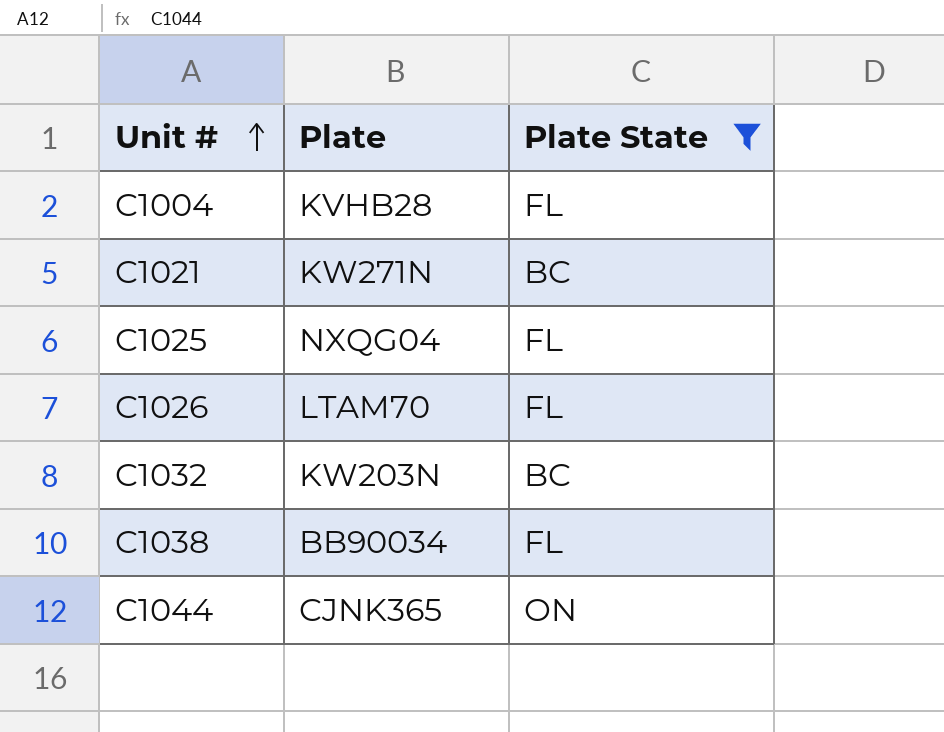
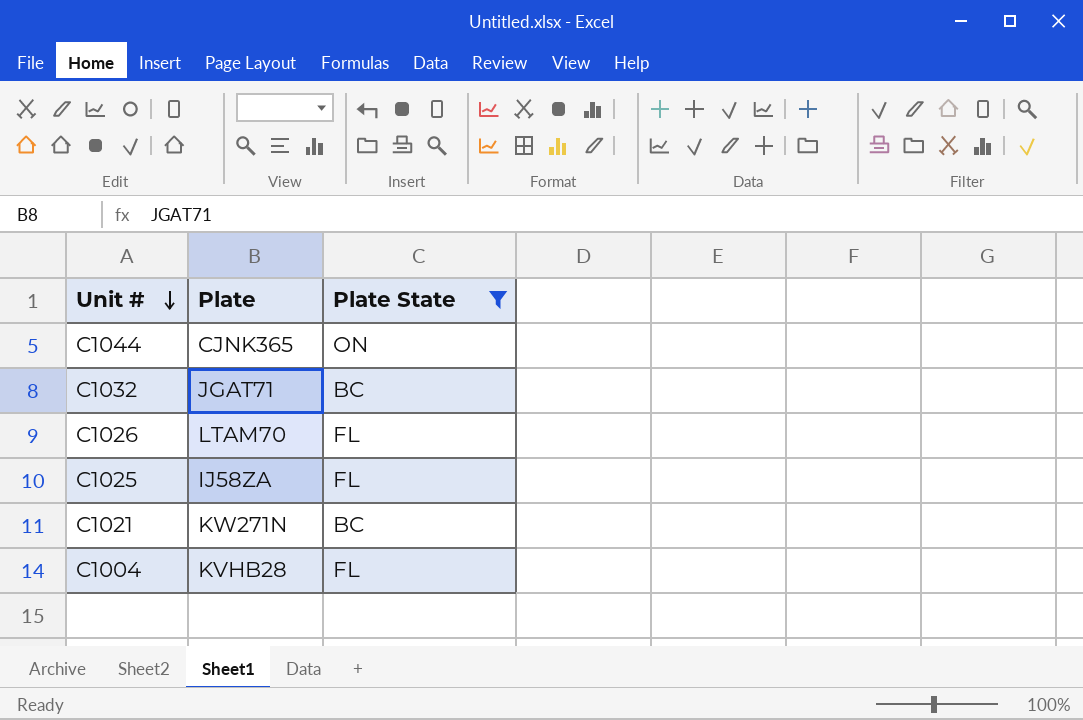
row order: Unit # ascending -> Unit # descending
row C1038: BB90034 | FL -> none
C1032 | Plate: KW203N -> JGAT71
C1025 | Plate: NXQG04 -> IJ58ZA

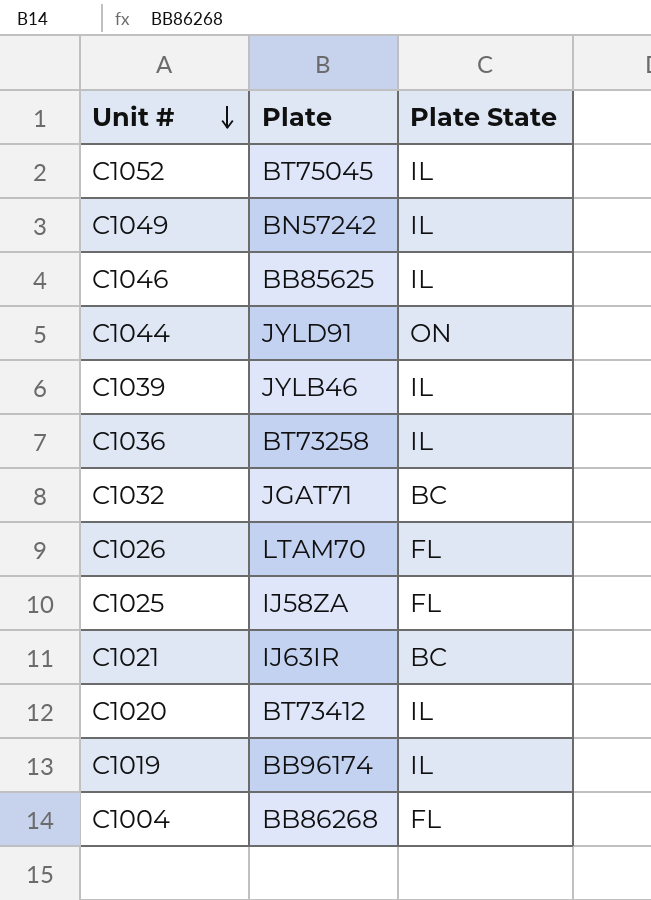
filter: Plate State != IL -> none
C1044 | Plate: CJNK365 -> JYLD91
C1021 | Plate: KW271N -> IJ63IR
C1004 | Plate: KVHB28 -> BB86268

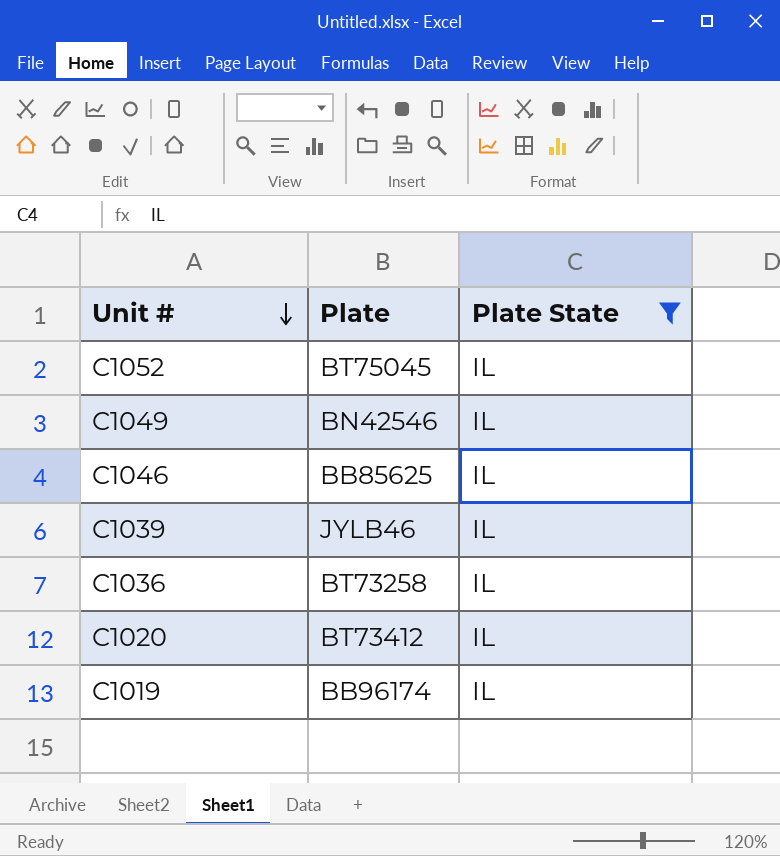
filter: none -> Plate State = IL
C1049 | Plate: BN57242 -> BN42546

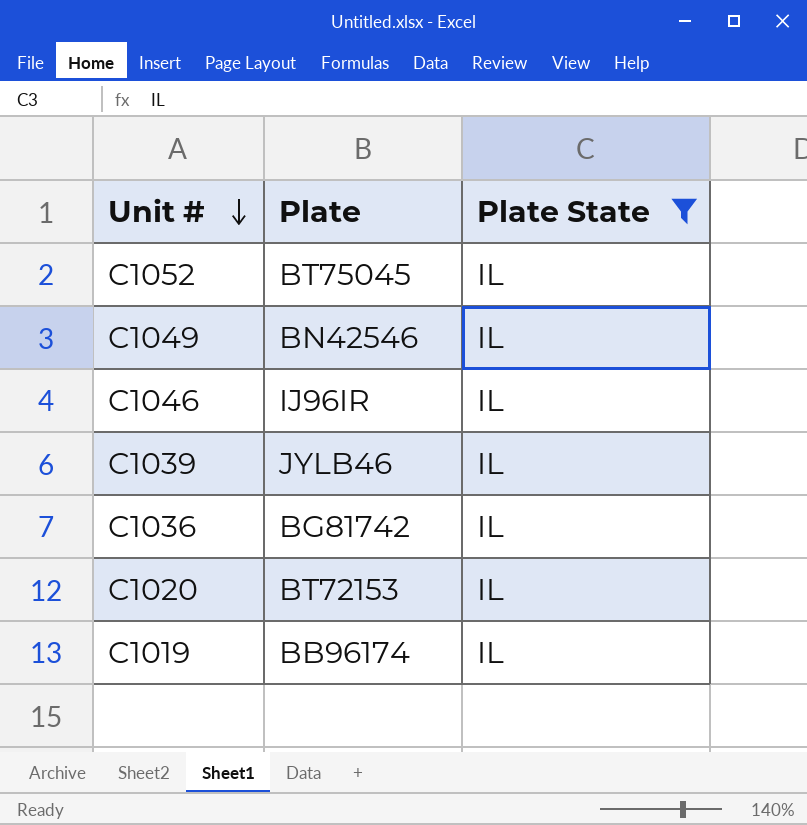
C1046 | Plate: BB85625 -> IJ96IR
C1036 | Plate: BT73258 -> BG81742
C1020 | Plate: BT73412 -> BT72153

